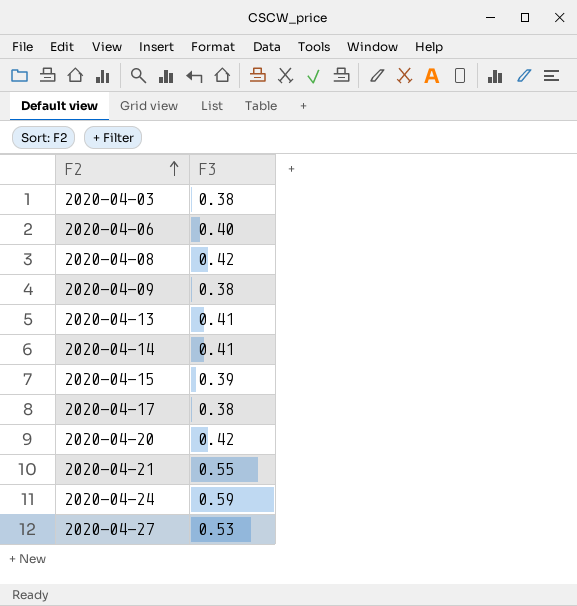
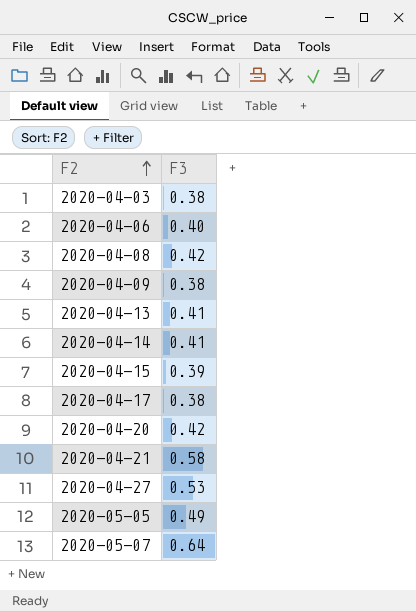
row 2020-04-24: 0.59 -> none
2020-04-21 | F3: 0.55 -> 0.58
row 2020-05-05: none -> 0.49
row 2020-05-07: none -> 0.64

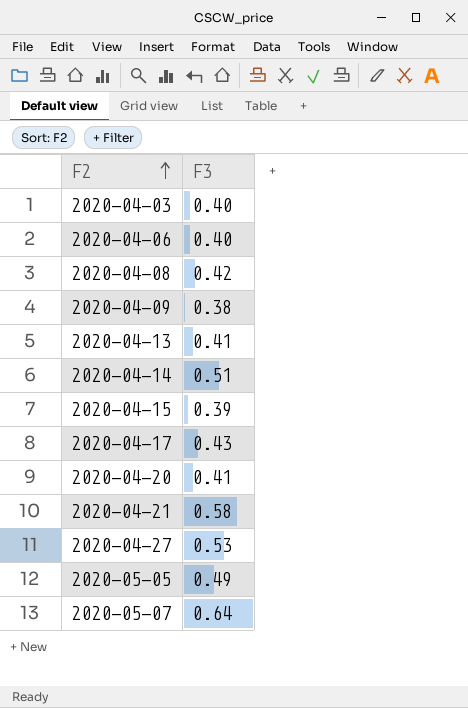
2020-04-03 | F3: 0.38 -> 0.40
2020-04-14 | F3: 0.41 -> 0.51
2020-04-17 | F3: 0.38 -> 0.43
2020-04-20 | F3: 0.42 -> 0.41

